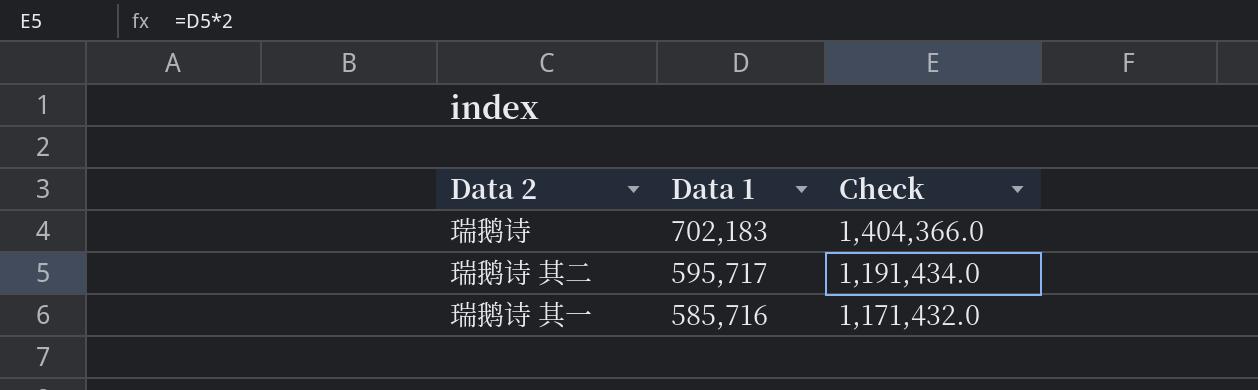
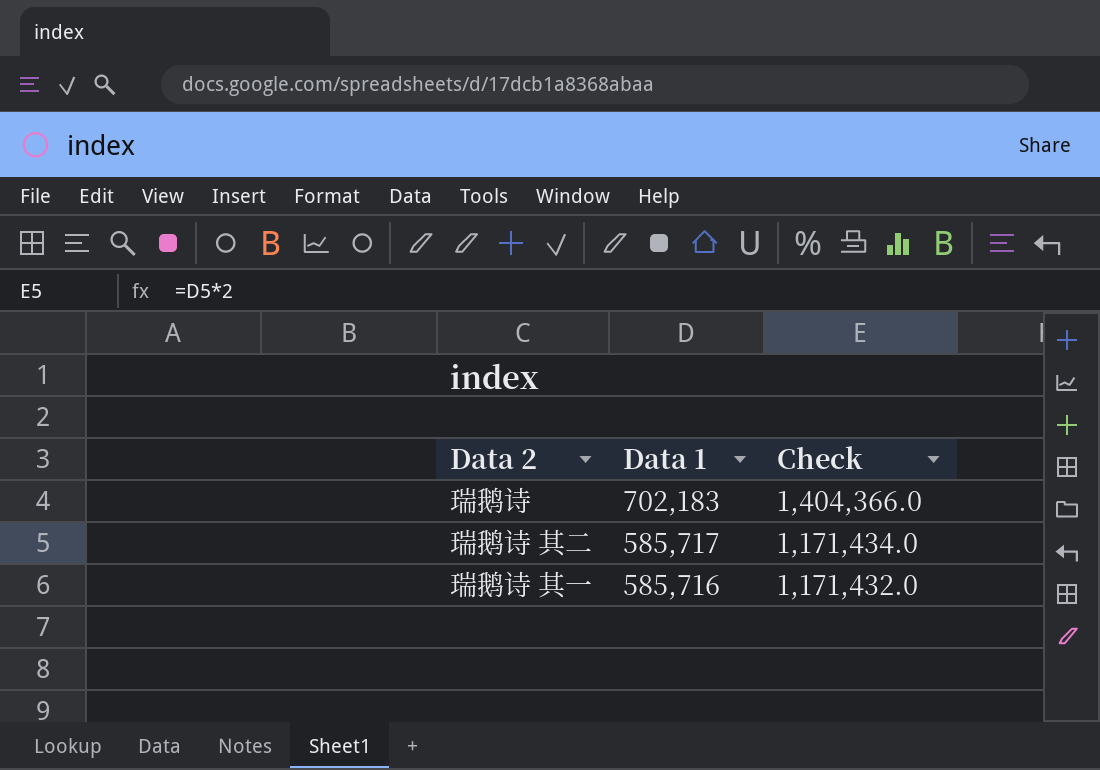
瑞鹅诗 其二 | Data 1: 595,717 -> 585,717
瑞鹅诗 其二 | Check: 1,191,434.0 -> 1,171,434.0

